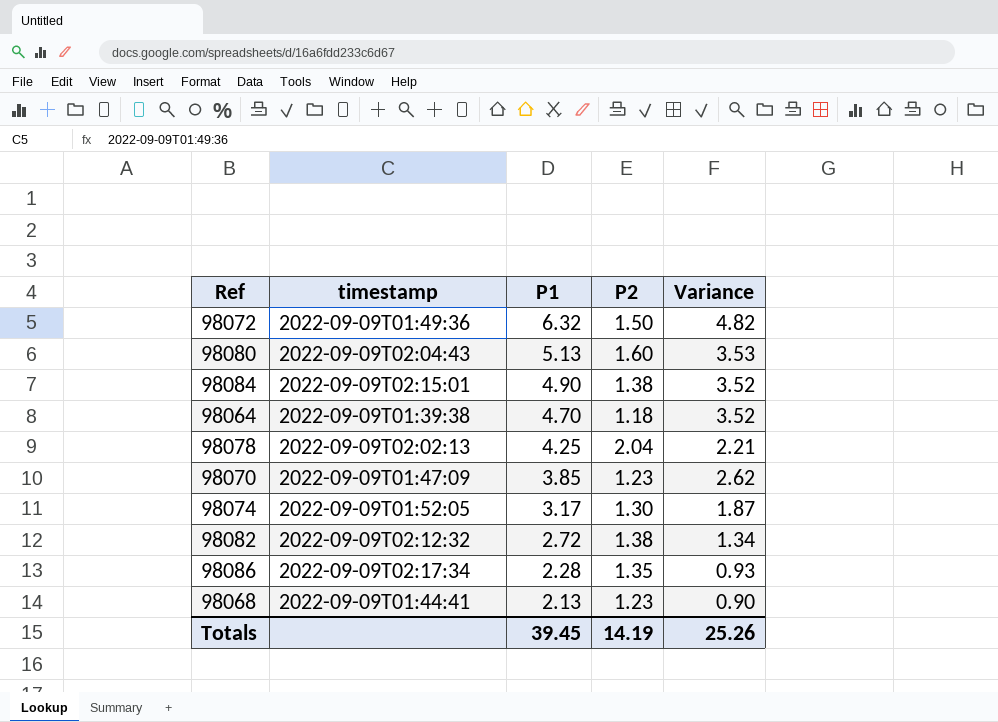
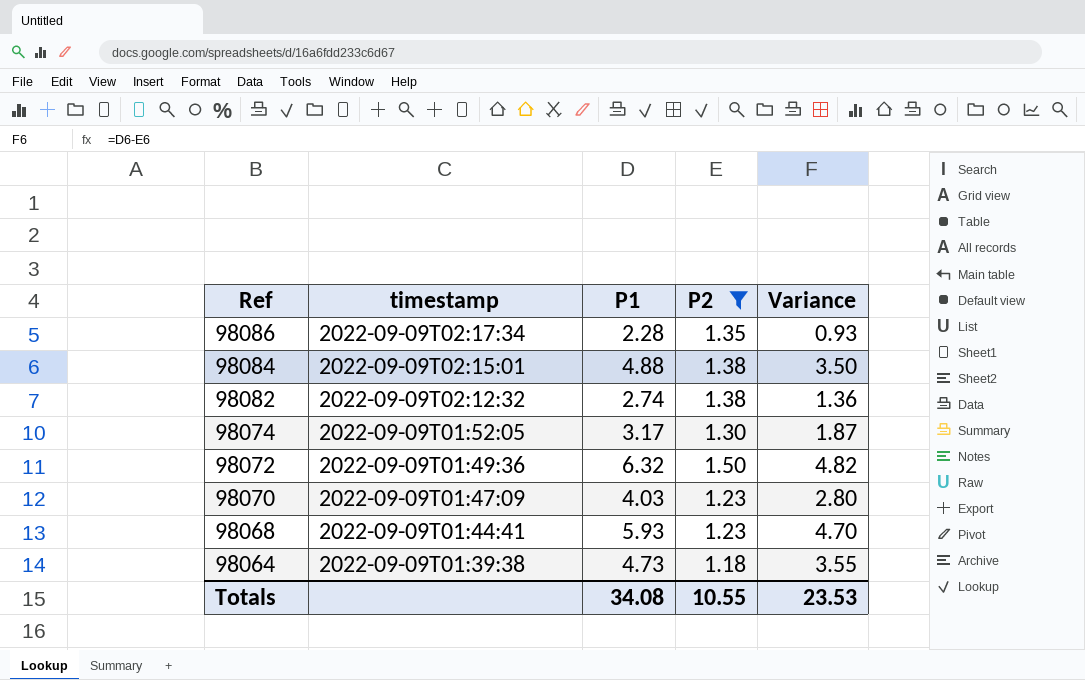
filter: none -> P2 <= 1.50
row order: P1 descending -> Ref descending
98084 | P1: 4.90 -> 4.88
98084 | Variance: 3.52 -> 3.50
98082 | P1: 2.72 -> 2.74
98082 | Variance: 1.34 -> 1.36
98070 | P1: 3.85 -> 4.03
98070 | Variance: 2.62 -> 2.80
98068 | P1: 2.13 -> 5.93
98068 | Variance: 0.90 -> 4.70
98064 | P1: 4.70 -> 4.73
98064 | Variance: 3.52 -> 3.55
Totals | P1: 39.45 -> 34.08
Totals | P2: 14.19 -> 10.55
Totals | Variance: 25.26 -> 23.53

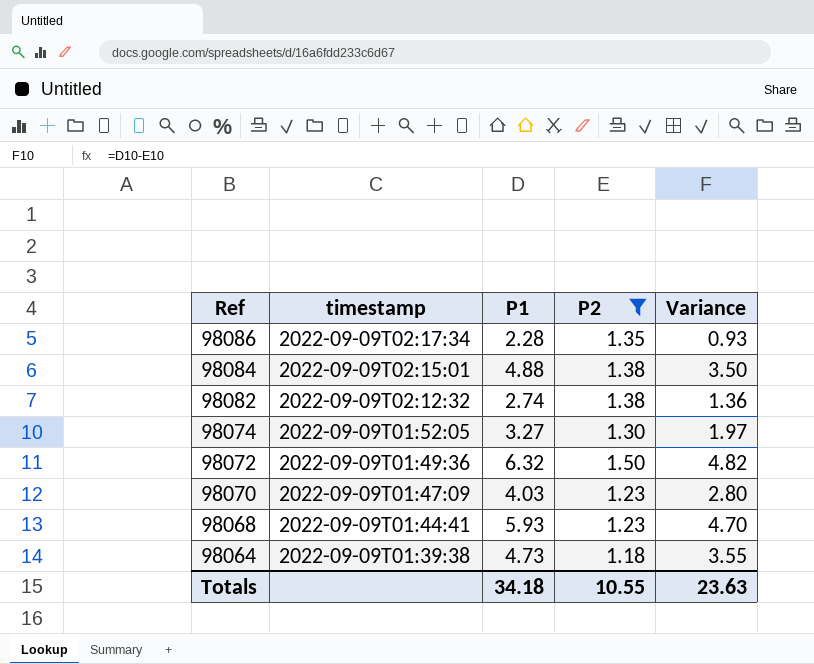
98074 | P1: 3.17 -> 3.27
98074 | Variance: 1.87 -> 1.97
Totals | P1: 34.08 -> 34.18
Totals | Variance: 23.53 -> 23.63

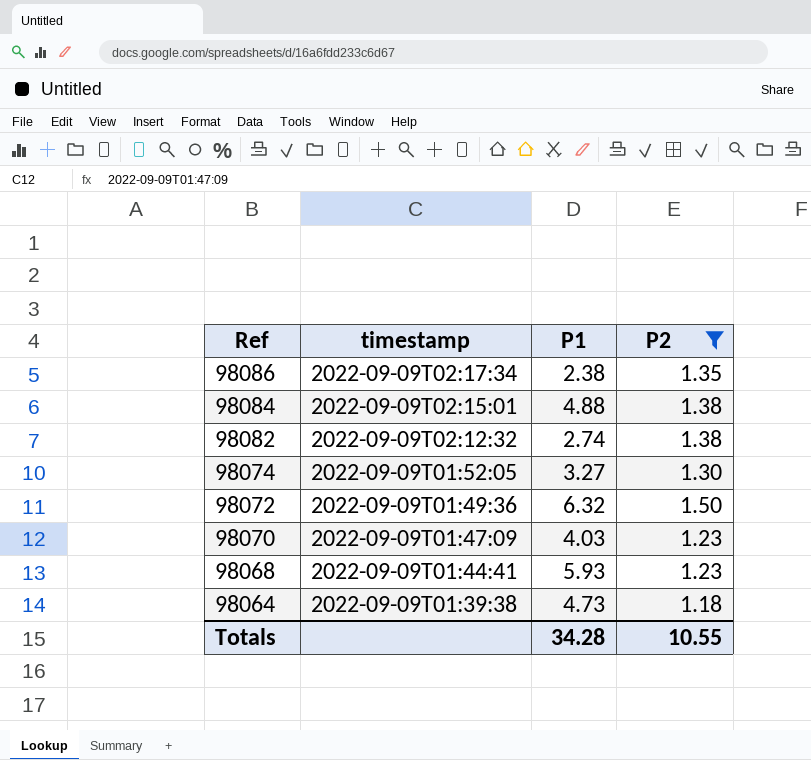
column Variance | formula: [P1] - [P2] -> none
98086 | P1: 2.28 -> 2.38
Totals | P1: 34.18 -> 34.28

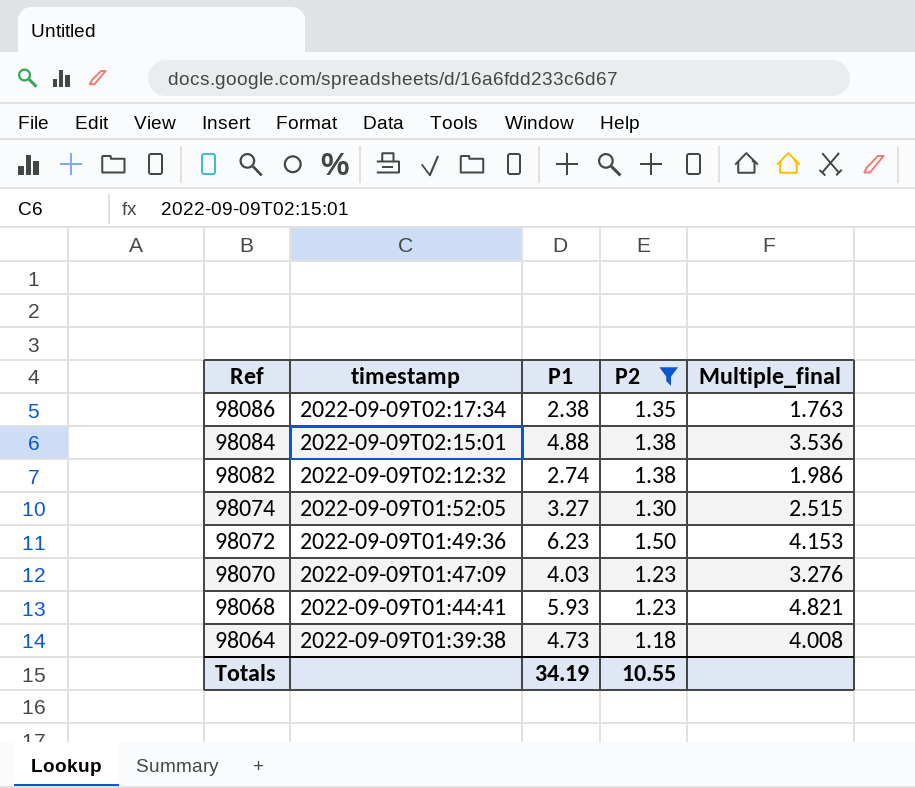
column Multiple_final | formula: none -> [P1] / [P2]
98072 | P1: 6.32 -> 6.23
Totals | P1: 34.28 -> 34.19

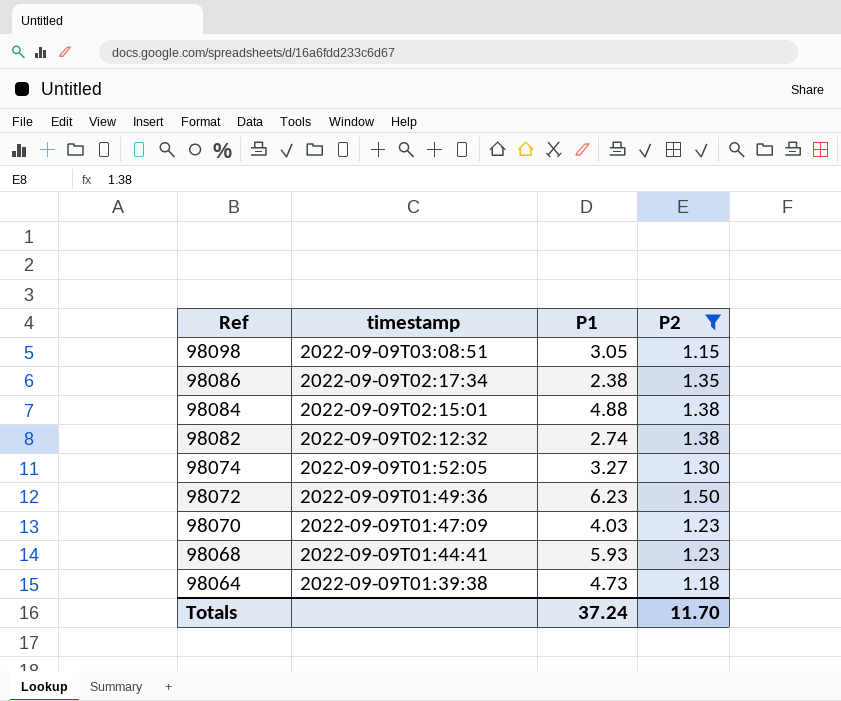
column Multiple_final | formula: [P1] / [P2] -> none
row 98098: none -> 2022-09-09T03:08:51 | 3.05 | 1.15
Totals | P1: 34.19 -> 37.24
Totals | P2: 10.55 -> 11.70

